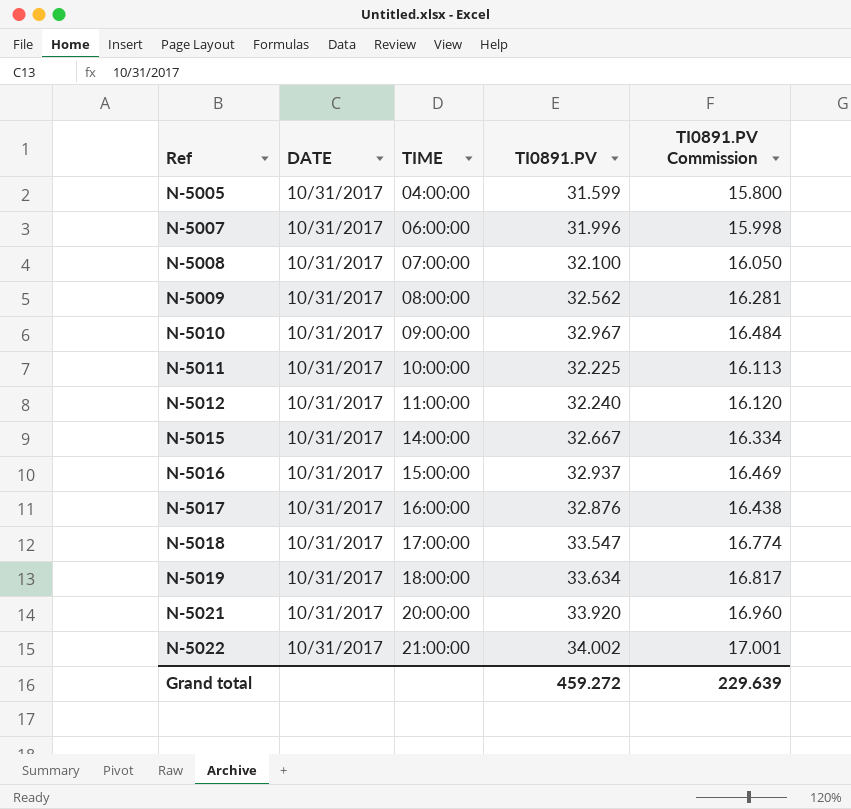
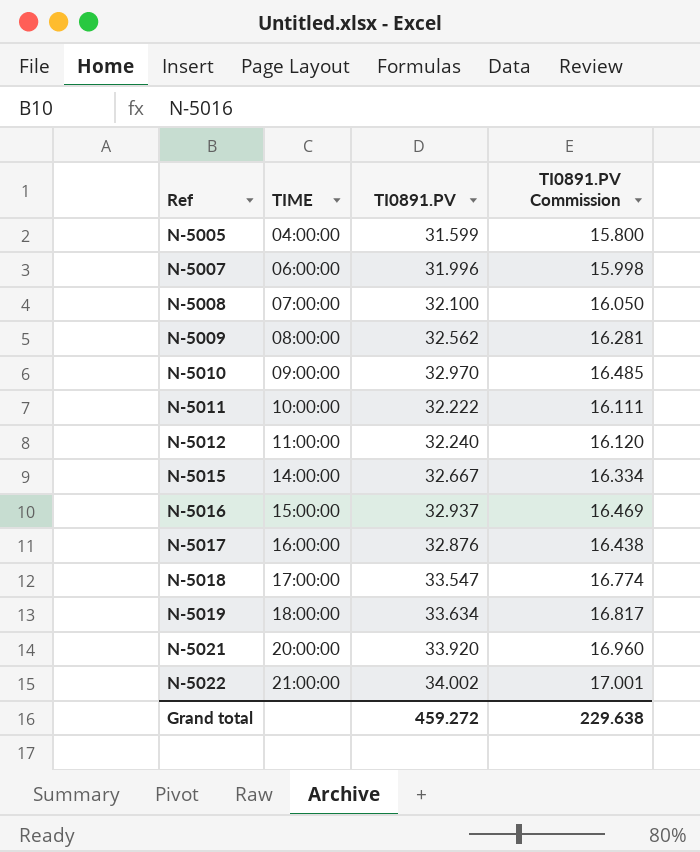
column DATE | position: 2 -> none
N-5010 | TI0891.PV: 32.967 -> 32.970
N-5010 | TI0891.PV Commission: 16.484 -> 16.485
N-5011 | TI0891.PV: 32.225 -> 32.222
N-5011 | TI0891.PV Commission: 16.113 -> 16.111
Grand total | TI0891.PV Commission: 229.639 -> 229.638

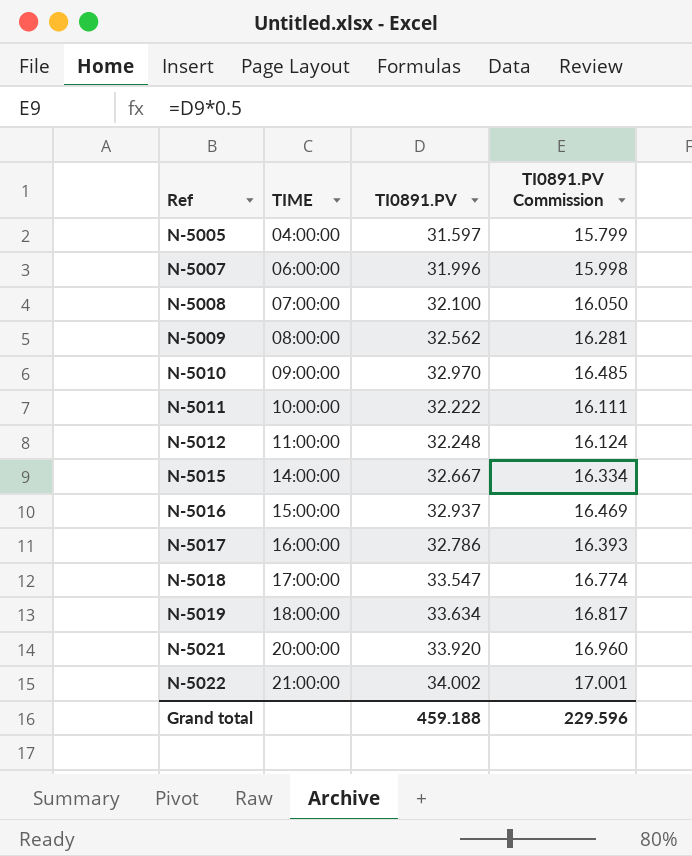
N-5005 | TI0891.PV: 31.599 -> 31.597
N-5005 | TI0891.PV Commission: 15.800 -> 15.799
N-5012 | TI0891.PV: 32.240 -> 32.248
N-5012 | TI0891.PV Commission: 16.120 -> 16.124
N-5017 | TI0891.PV: 32.876 -> 32.786
N-5017 | TI0891.PV Commission: 16.438 -> 16.393
Grand total | TI0891.PV: 459.272 -> 459.188
Grand total | TI0891.PV Commission: 229.638 -> 229.596

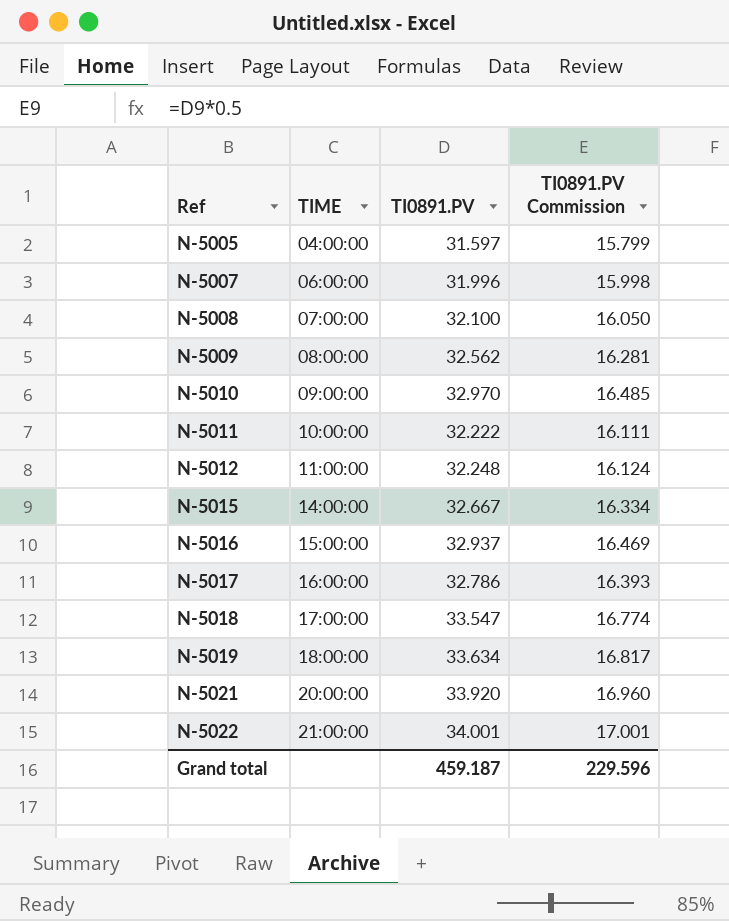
N-5022 | TI0891.PV: 34.002 -> 34.001
Grand total | TI0891.PV: 459.188 -> 459.187

